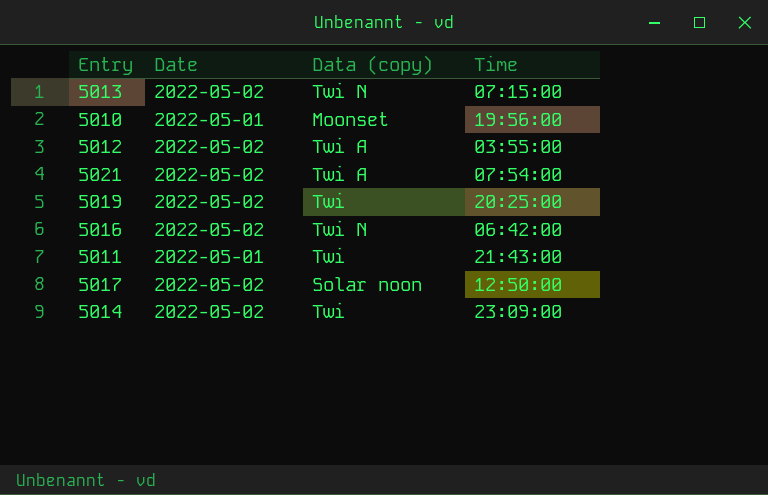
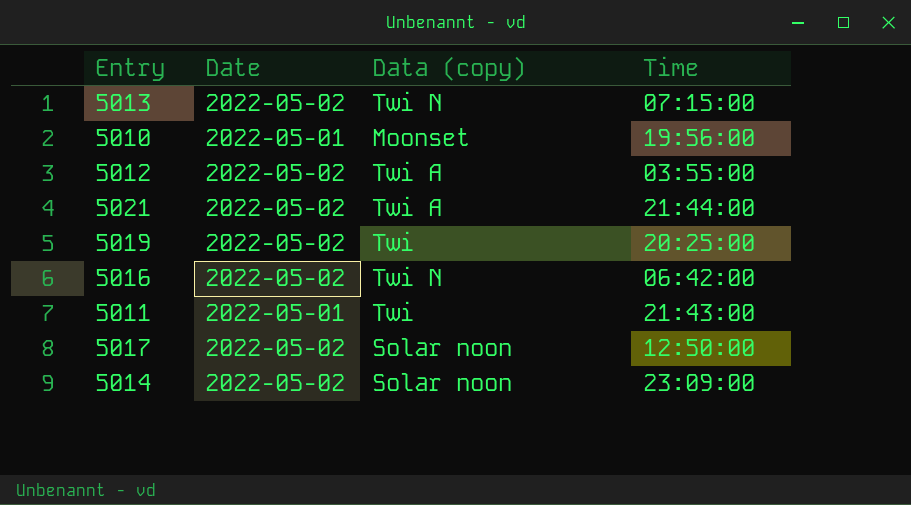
5021 | Time: 07:54:00 -> 21:44:00
5014 | Data (copy): Twi -> Solar noon

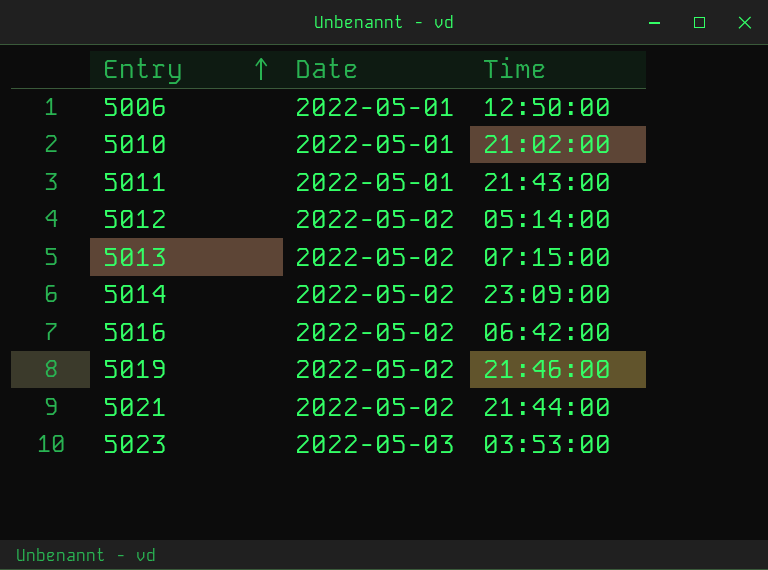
row order: none -> Entry ascending
column Data (copy) | position: 3 -> none
row 5017: 2022-05-02 | Solar noon | 12:50:00 -> none
row 5006: none -> 2022-05-01 | 12:50:00
5010 | Time: 19:56:00 -> 21:02:00
5012 | Time: 03:55:00 -> 05:14:00
5019 | Time: 20:25:00 -> 21:46:00
row 5023: none -> 2022-05-03 | 03:53:00

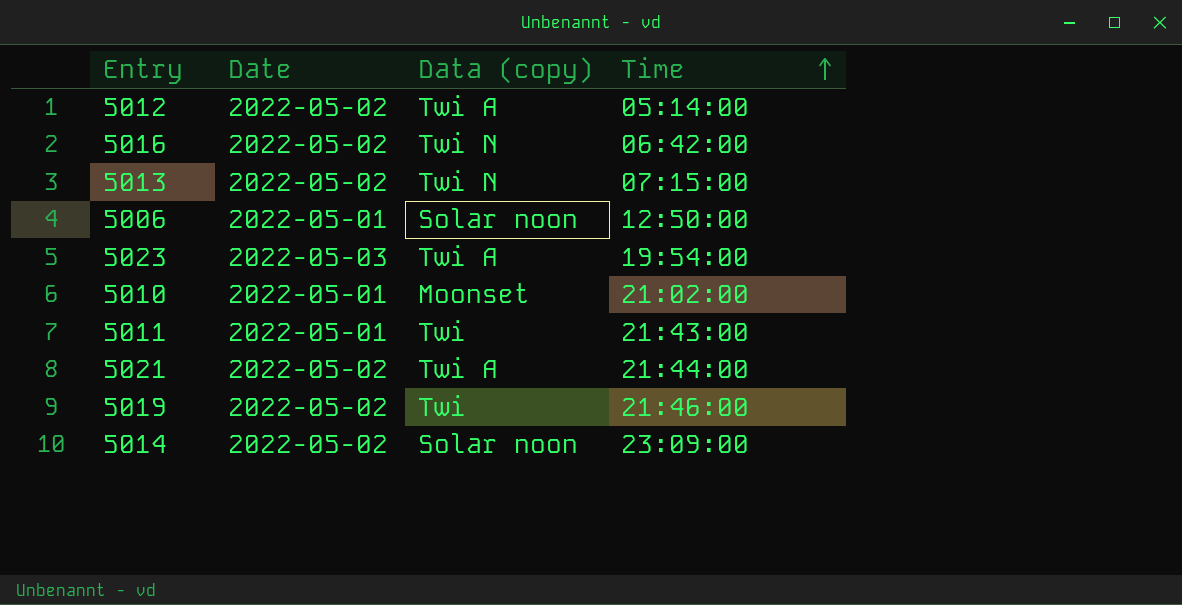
row order: Entry ascending -> Time ascending
column Data (copy) | position: none -> 3
5023 | Time: 03:53:00 -> 19:54:00

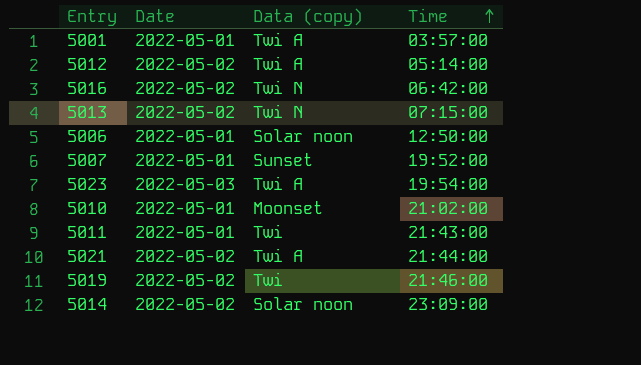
row 5001: none -> 2022-05-01 | Twi A | 03:57:00
row 5007: none -> 2022-05-01 | Sunset | 19:52:00

